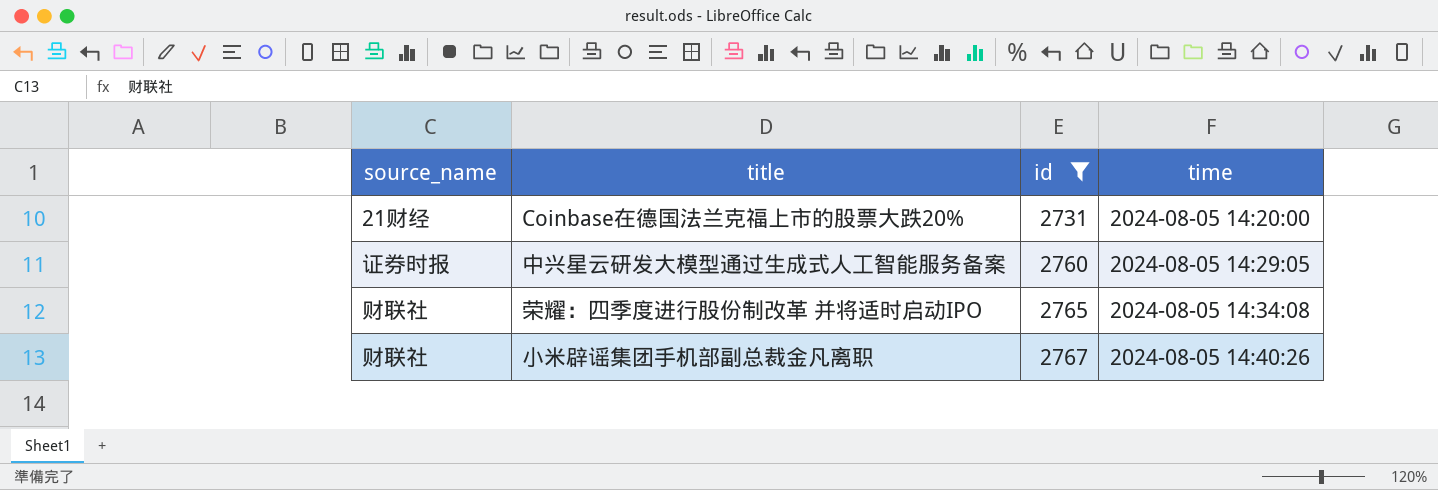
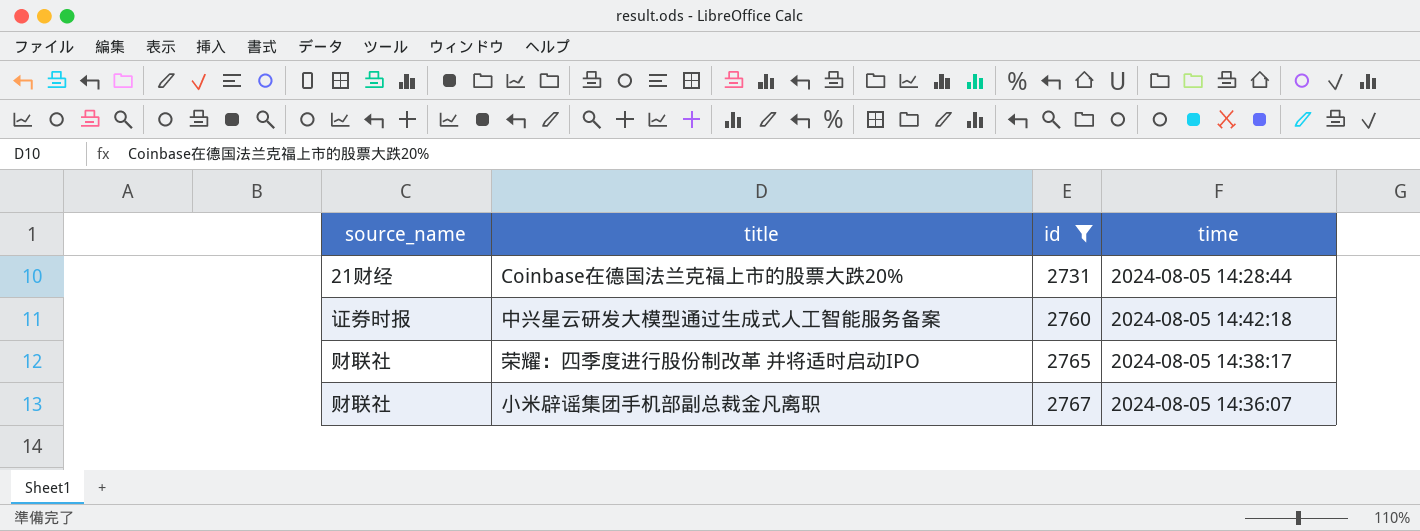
Coinbase在德国法兰克福上市的股票大跌20% | time: 2024-08-05 14:20:00 -> 2024-08-05 14:28:44
中兴星云研发大模型通过生成式人工智能服务备案 | time: 2024-08-05 14:29:05 -> 2024-08-05 14:42:18
荣耀：四季度进行股份制改革 并将适时启动IPO | time: 2024-08-05 14:34:08 -> 2024-08-05 14:38:17
小米辟谣集团手机部副总裁金凡离职 | time: 2024-08-05 14:40:26 -> 2024-08-05 14:36:07

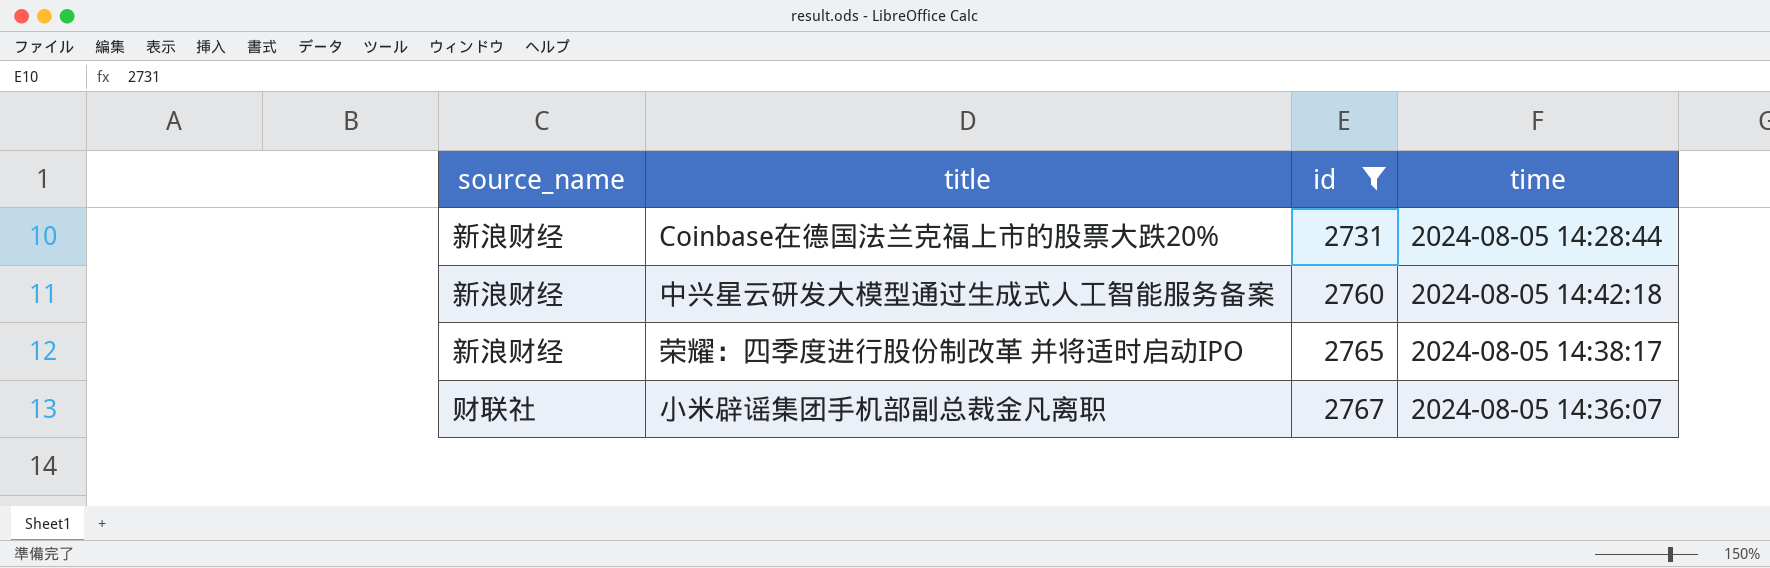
Coinbase在德国法兰克福上市的股票大跌20% | source_name: 21财经 -> 新浪财经
中兴星云研发大模型通过生成式人工智能服务备案 | source_name: 证券时报 -> 新浪财经
荣耀：四季度进行股份制改革 并将适时启动IPO | source_name: 财联社 -> 新浪财经

